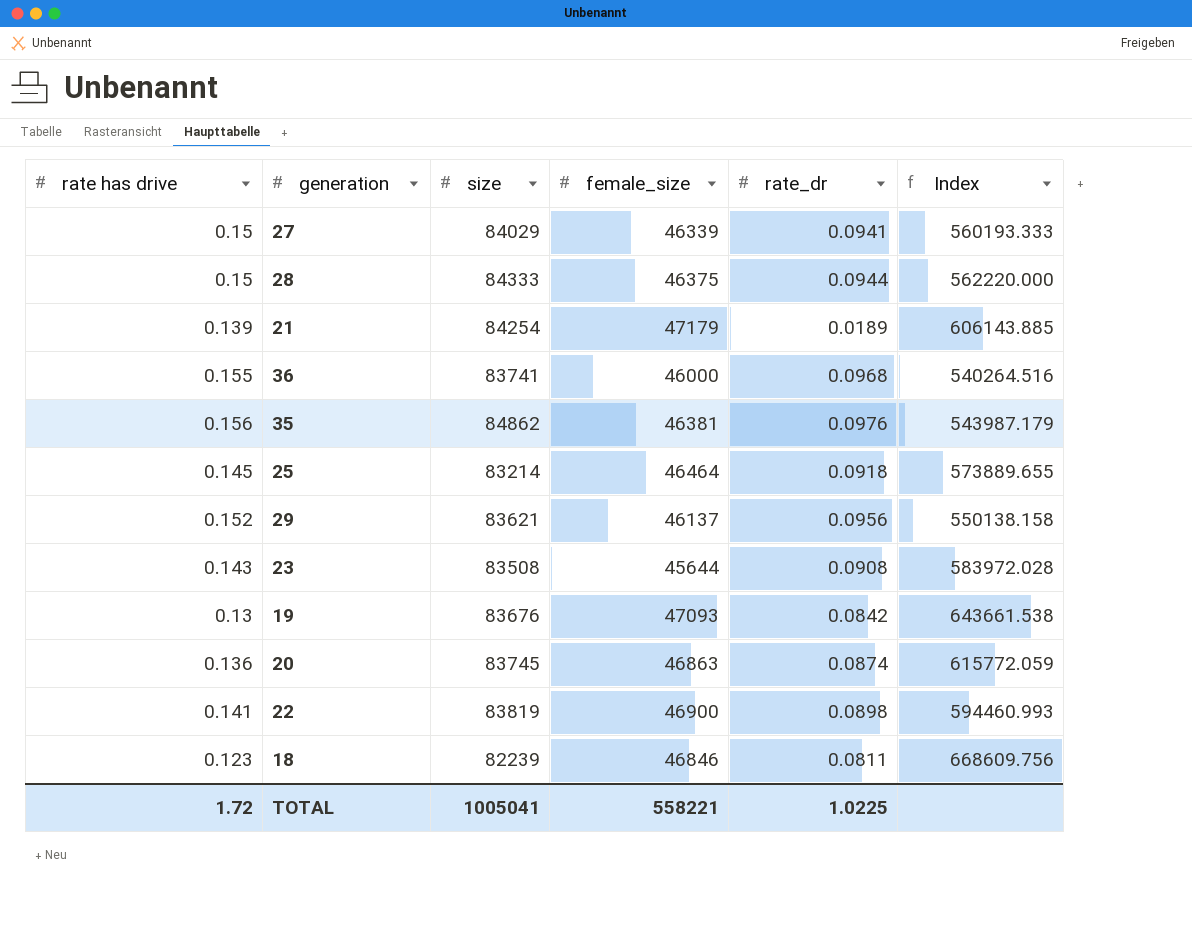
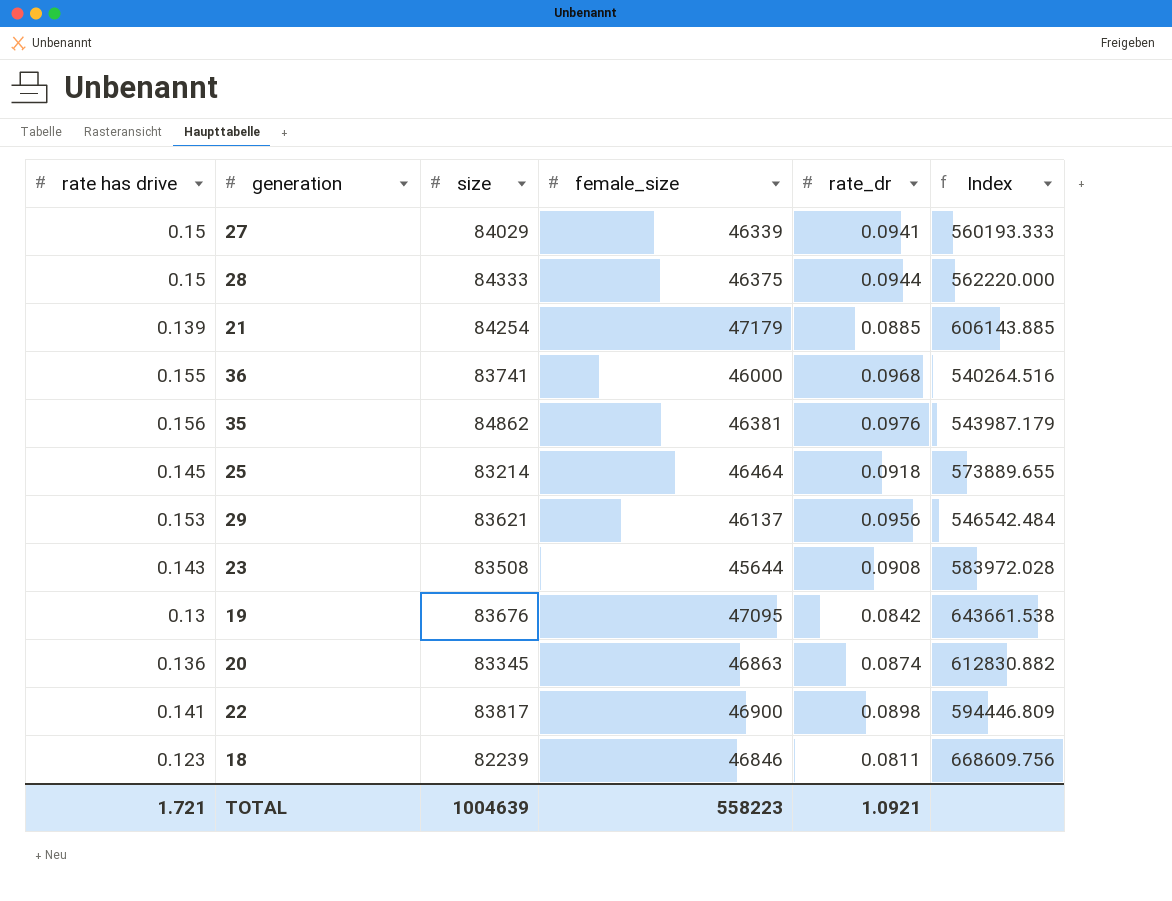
21 | rate_dr: 0.0189 -> 0.0885
29 | rate has drive: 0.152 -> 0.153
29 | Index: 550138.158 -> 546542.484
19 | female_size: 47093 -> 47095
20 | size: 83745 -> 83345
20 | Index: 615772.059 -> 612830.882
22 | size: 83819 -> 83817
22 | Index: 594460.993 -> 594446.809
TOTAL | rate has drive: 1.72 -> 1.721
TOTAL | size: 1005041 -> 1004639
TOTAL | female_size: 558221 -> 558223
TOTAL | rate_dr: 1.0225 -> 1.0921

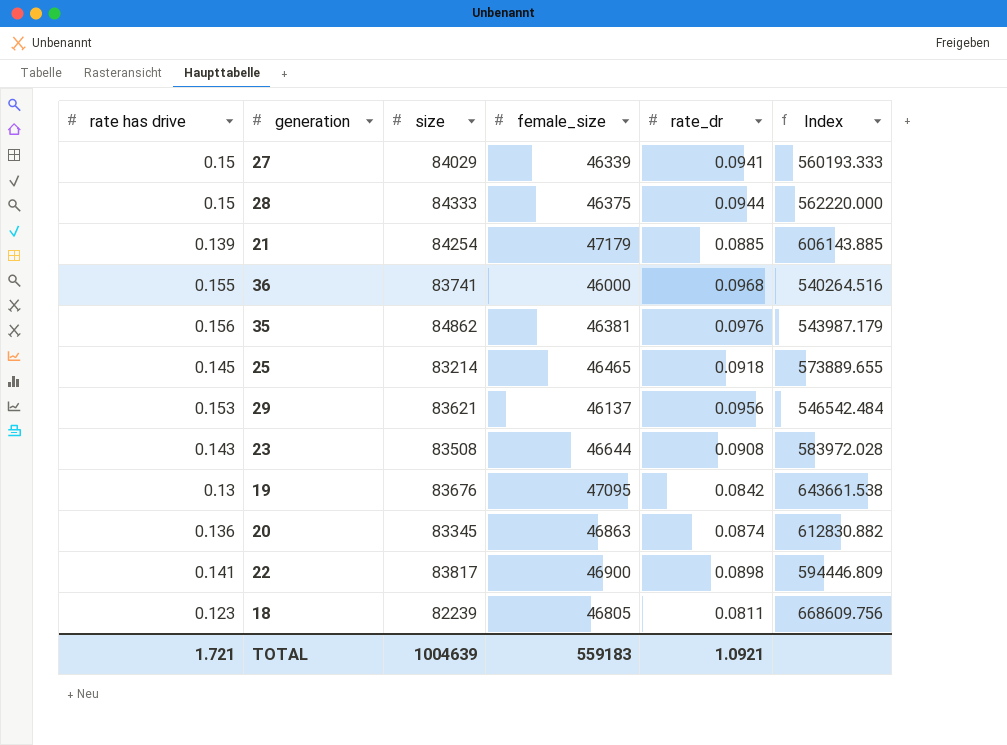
25 | female_size: 46464 -> 46465
23 | female_size: 45644 -> 46644
18 | female_size: 46846 -> 46805
TOTAL | female_size: 558223 -> 559183

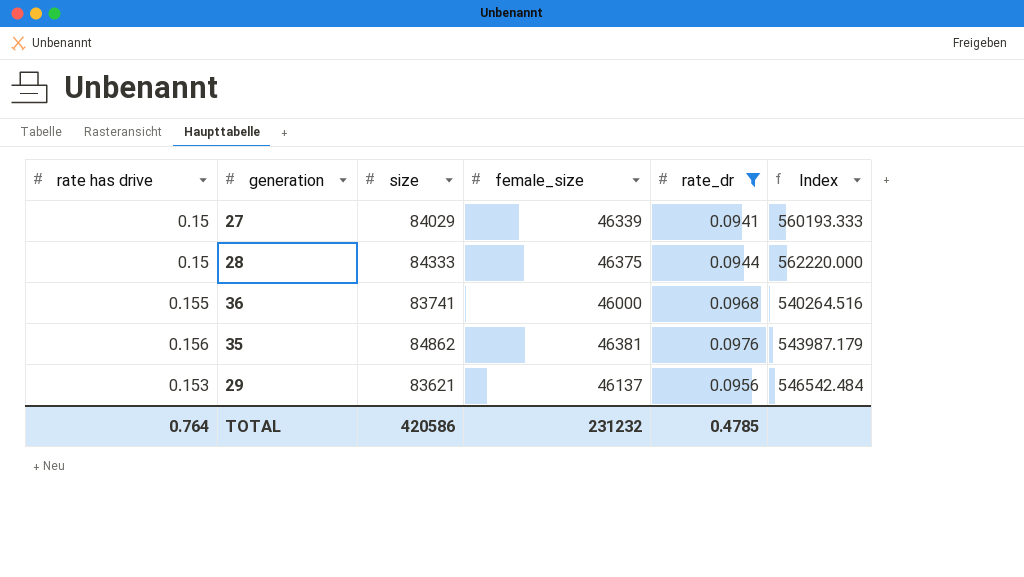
filter: none -> rate_dr >= 0.0941
TOTAL | rate has drive: 1.721 -> 0.764
TOTAL | size: 1004639 -> 420586
TOTAL | female_size: 559183 -> 231232
TOTAL | rate_dr: 1.0921 -> 0.4785

